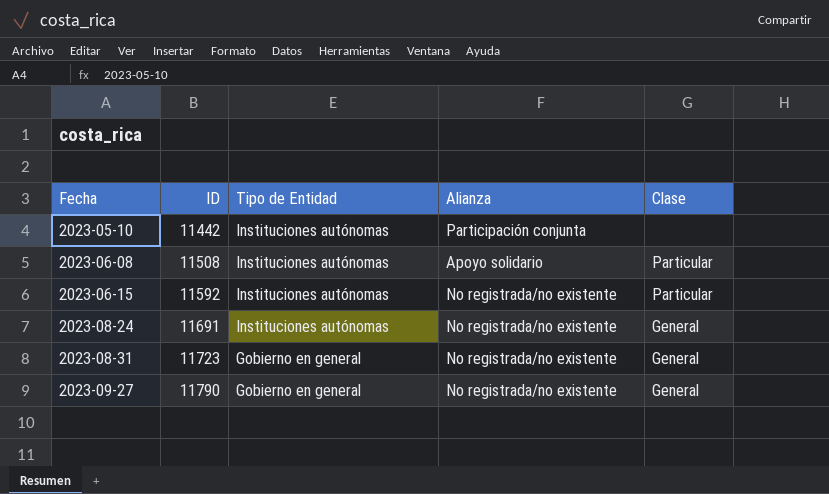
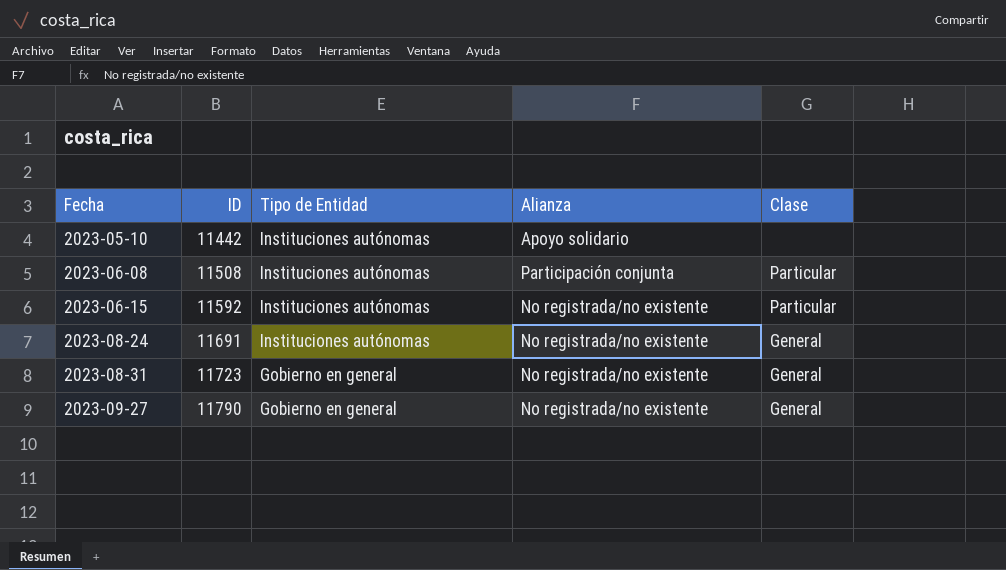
2023-05-10 | Alianza: Participación conjunta -> Apoyo solidario
2023-06-08 | Alianza: Apoyo solidario -> Participación conjunta

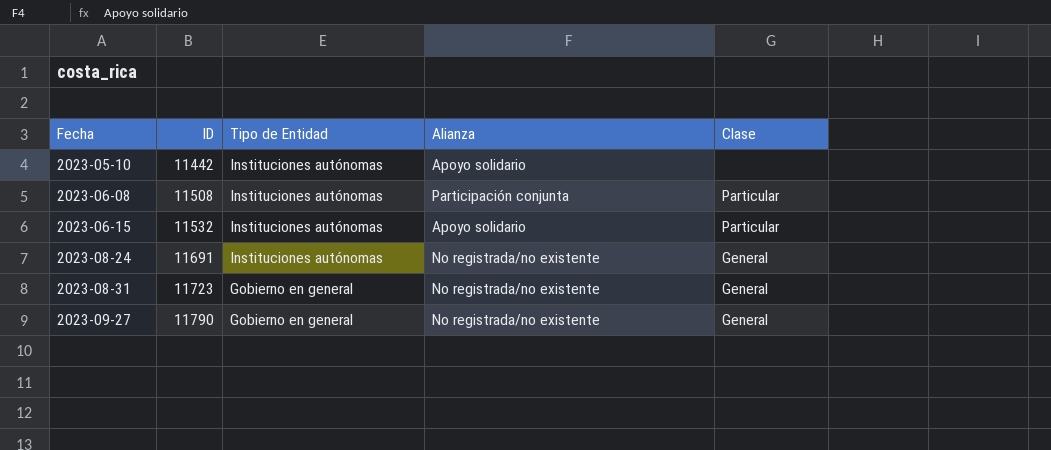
2023-06-15 | ID: 11592 -> 11532
2023-06-15 | Alianza: No registrada/no existente -> Apoyo solidario

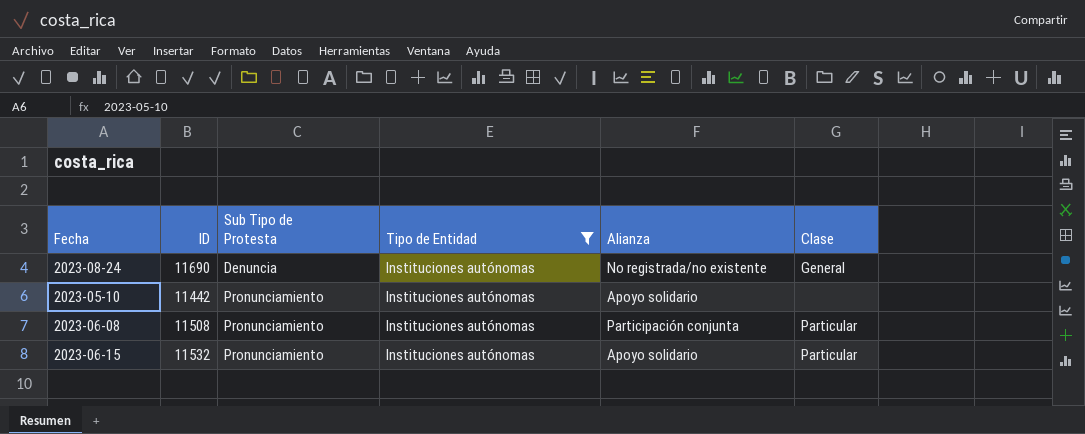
filter: none -> Tipo de Entidad = Instituciones autónomas
row order: Fecha ascending -> Sub Tipo de Protesta ascending
column Sub Tipo de Protesta | position: none -> 3
2023-08-24 | ID: 11691 -> 11690

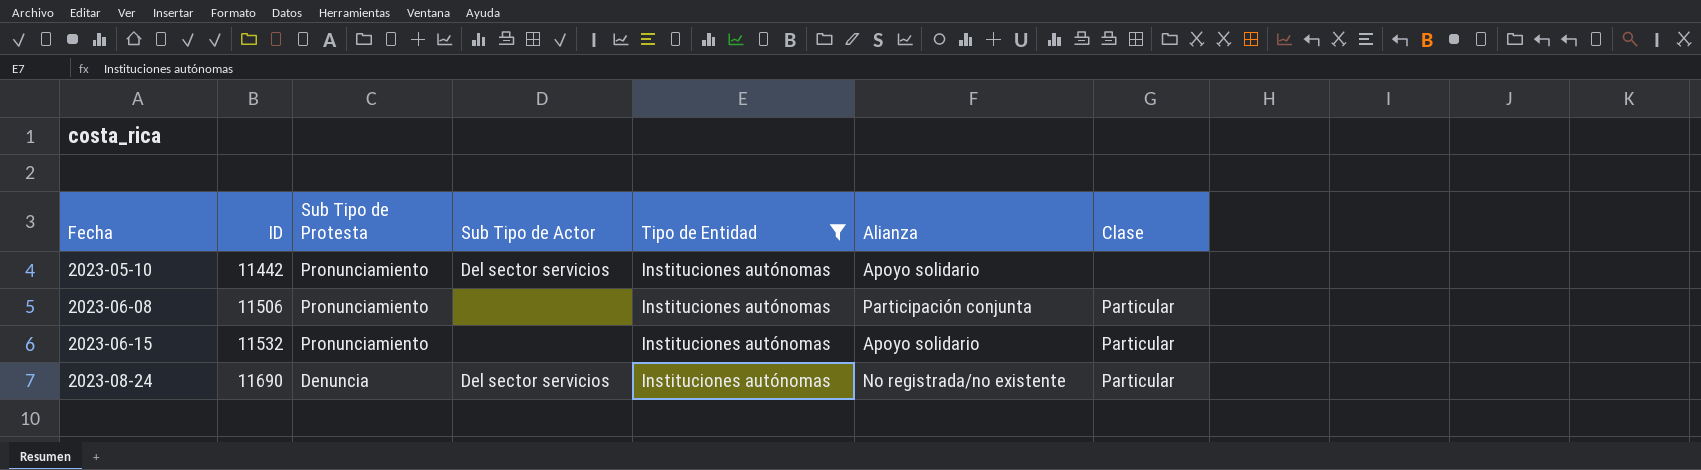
row order: Sub Tipo de Protesta ascending -> Fecha ascending
column Sub Tipo de Actor | position: none -> 4
2023-06-08 | ID: 11508 -> 11506
2023-08-24 | Clase: General -> Particular

